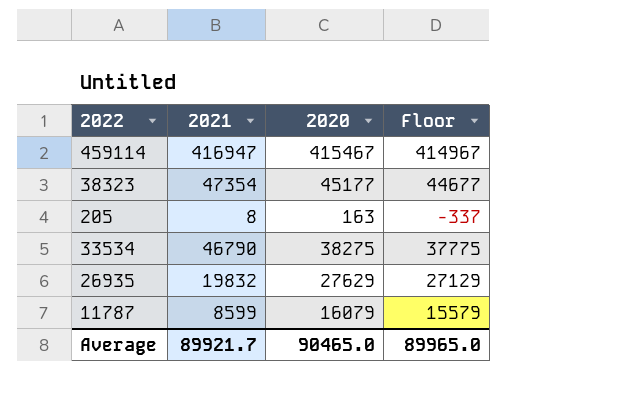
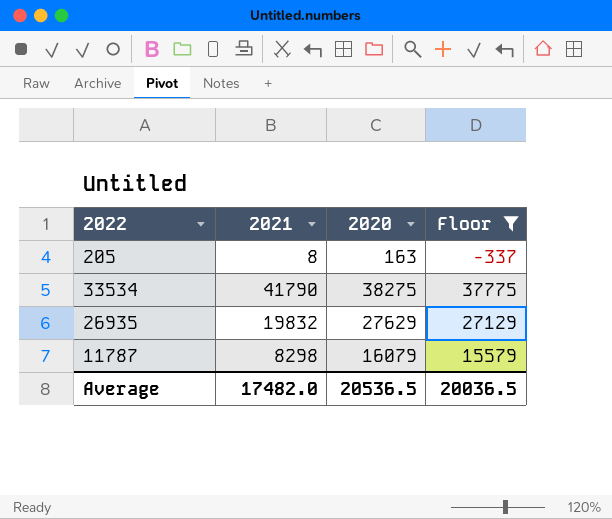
filter: none -> Floor <= 37775
33534 | 2021: 46790 -> 41790
11787 | 2021: 8599 -> 8298
Average | 2021: 89921.7 -> 17482.0
Average | 2020: 90465.0 -> 20536.5
Average | Floor: 89965.0 -> 20036.5

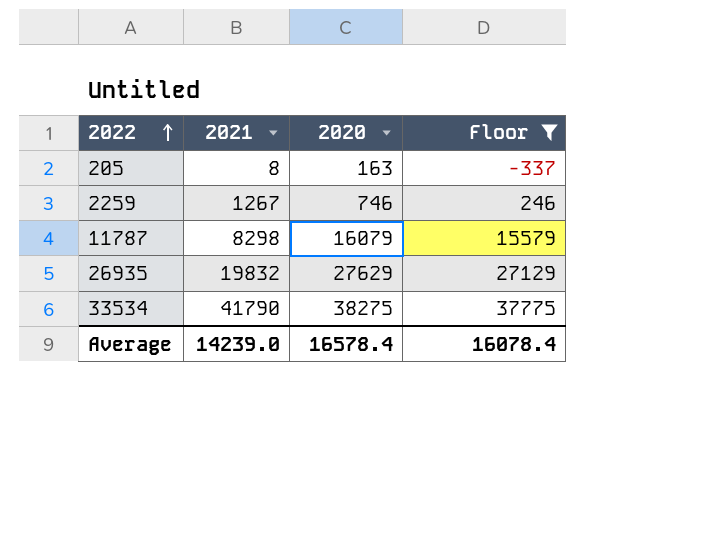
row order: none -> 2022 ascending
row 2259: none -> 1267 | 746 | 246
Average | 2021: 17482.0 -> 14239.0
Average | 2020: 20536.5 -> 16578.4
Average | Floor: 20036.5 -> 16078.4

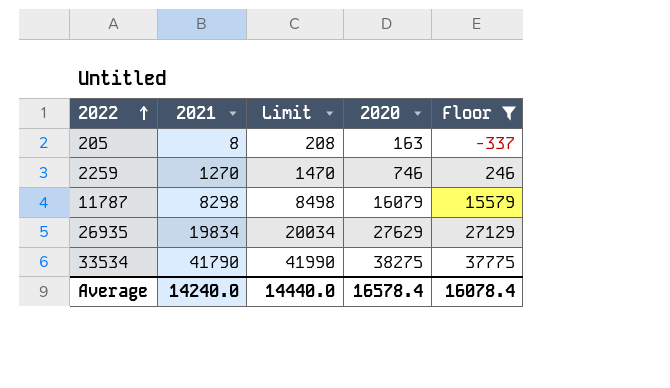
column Limit | formula: none -> [2021] + 200
2259 | 2021: 1267 -> 1270
26935 | 2021: 19832 -> 19834
Average | 2021: 14239.0 -> 14240.0

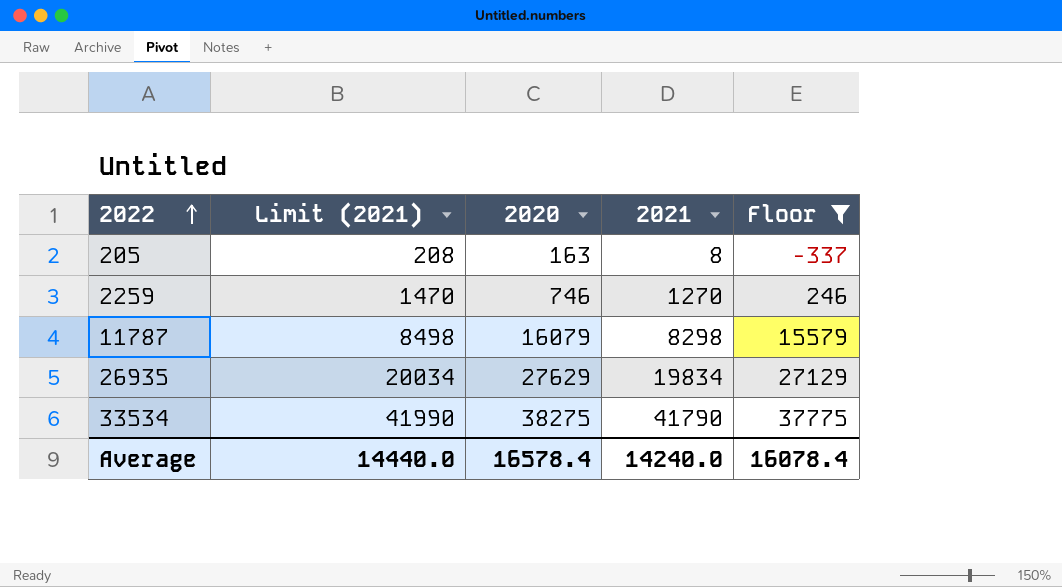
column name: Limit -> Limit (2021)
column 2021 | position: 2 -> 4

